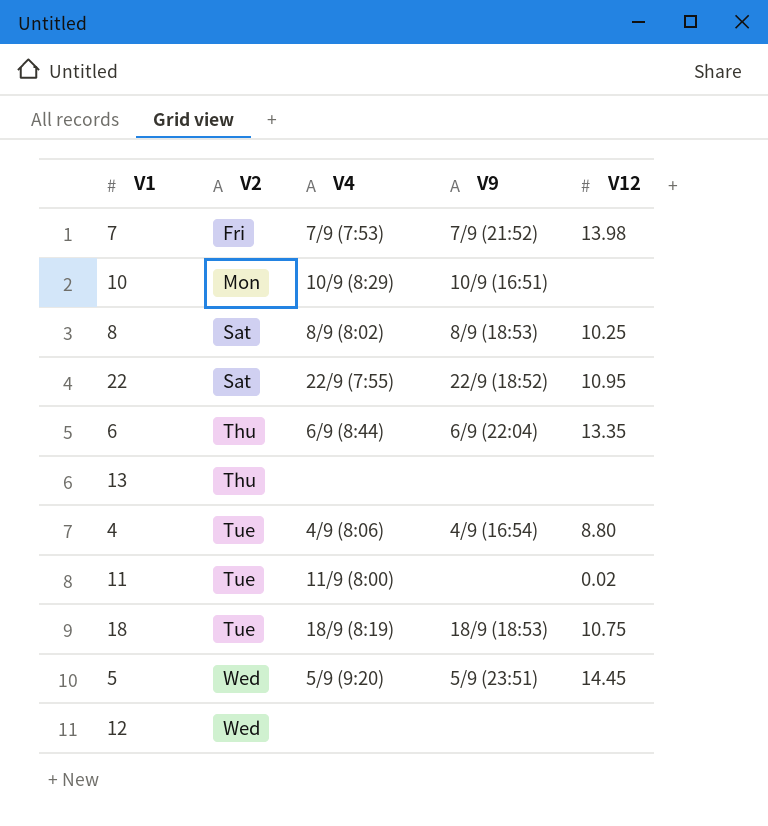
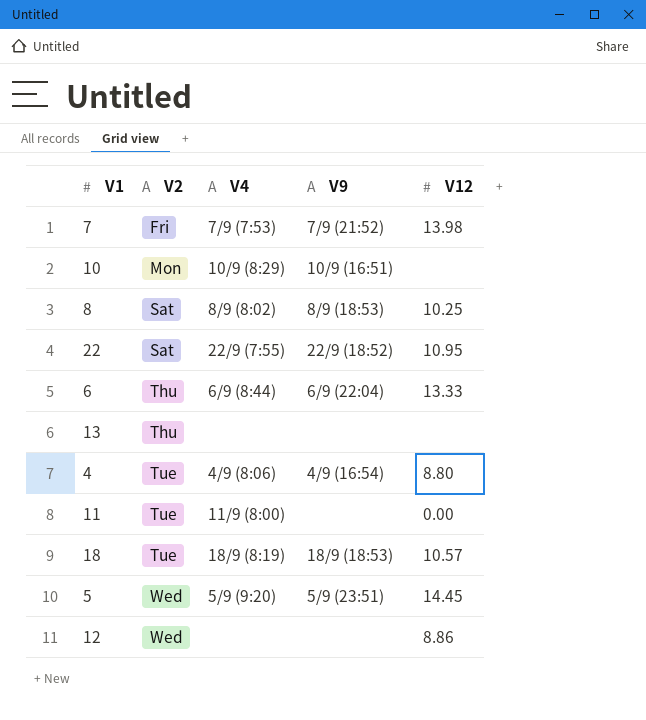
6 | V12: 13.35 -> 13.33
11 | V12: 0.02 -> 0.00
18 | V12: 10.75 -> 10.57
12 | V12: none -> 8.86

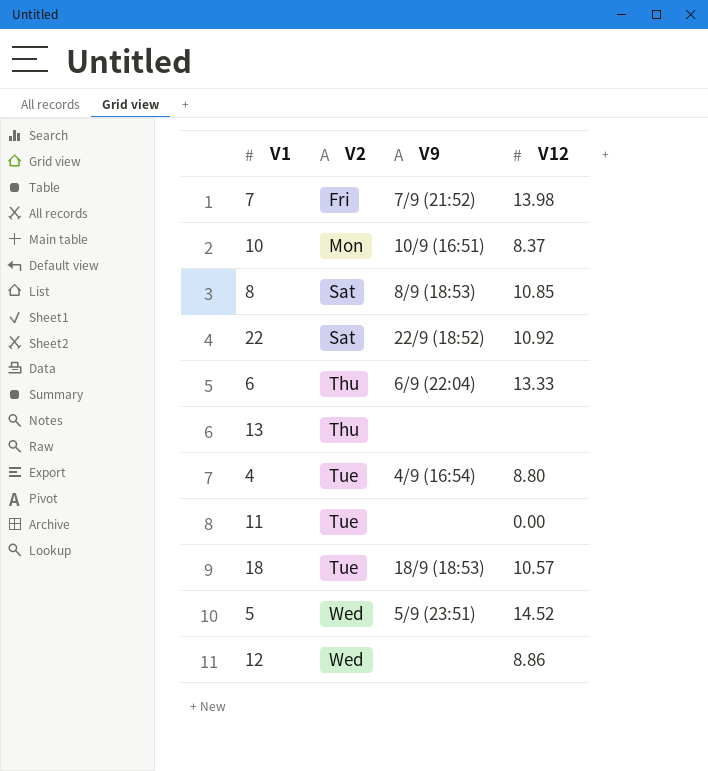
column V4 | position: 3 -> none
10 | V12: none -> 8.37
8 | V12: 10.25 -> 10.85
22 | V12: 10.95 -> 10.92
5 | V12: 14.45 -> 14.52

